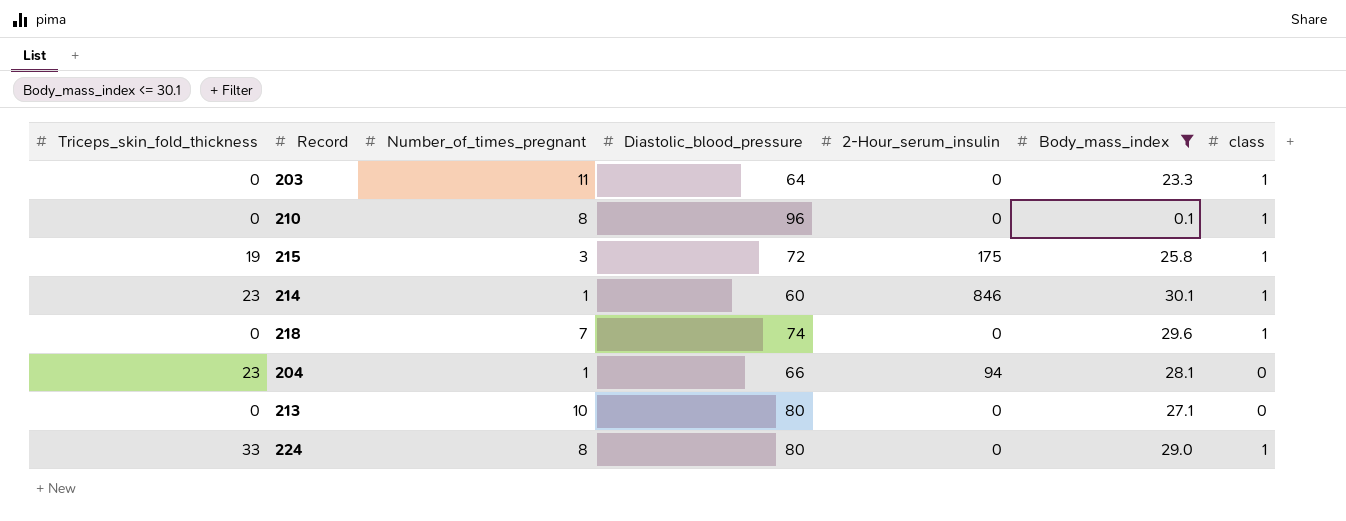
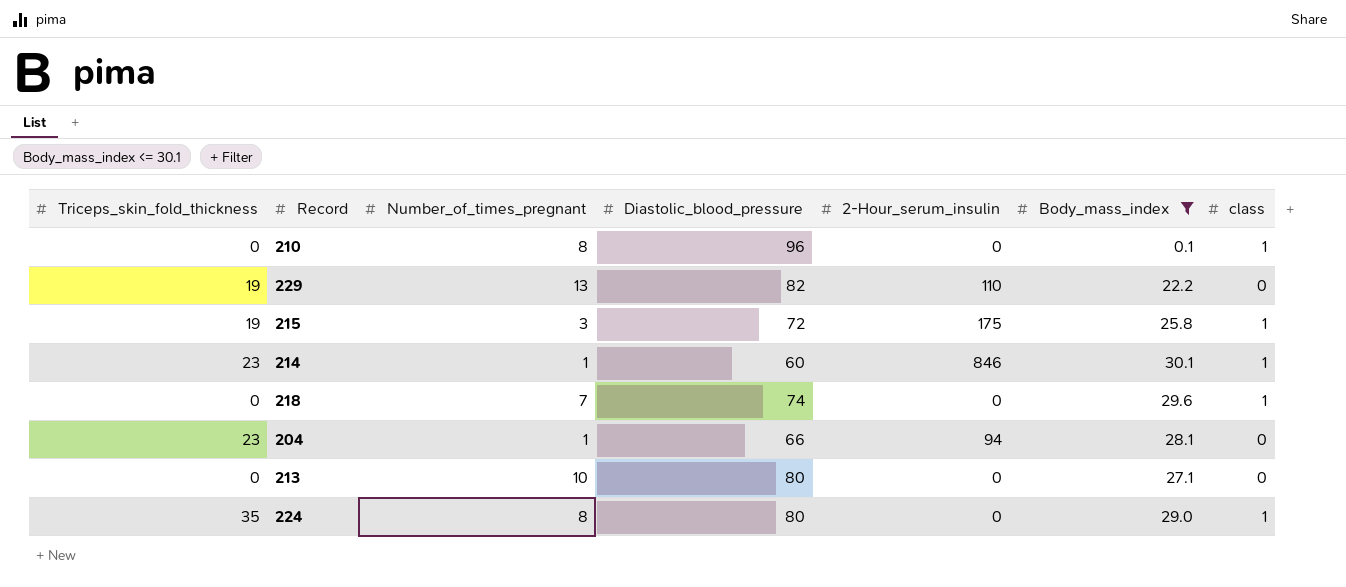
row 203: 0 | 11 | 64 | 0 | 23.3 | 1 -> none
row 229: none -> 19 | 13 | 82 | 110 | 22.2 | 0
224 | Triceps_skin_fold_thickness: 33 -> 35

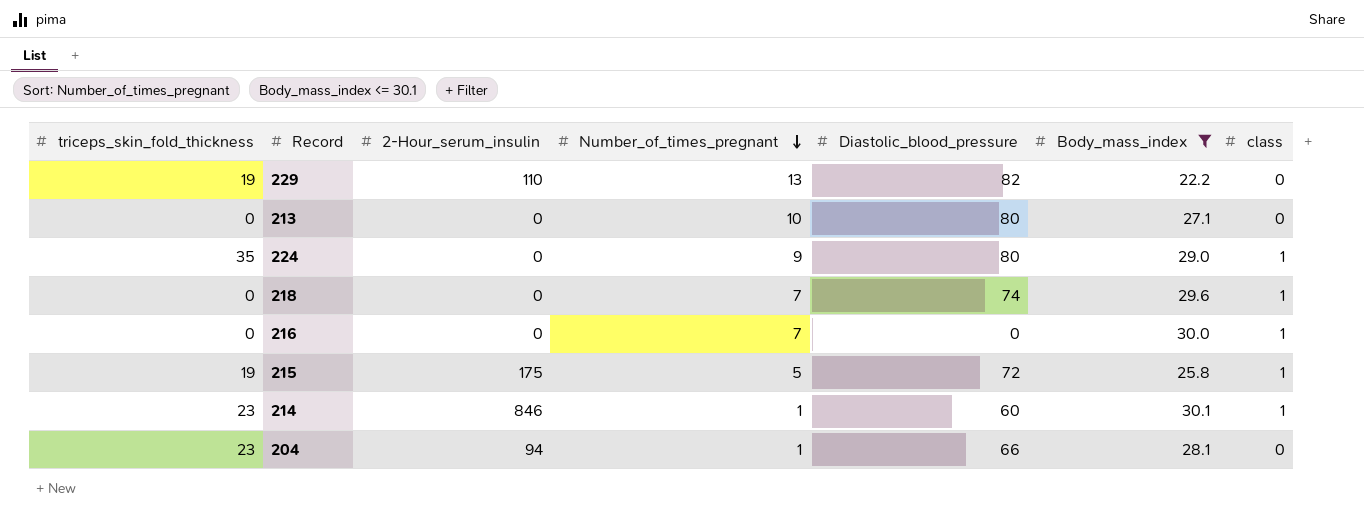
row order: none -> Number_of_times_pregnant descending
column name: Triceps_skin_fold_thickness -> triceps_skin_fold_thickness
column 2-Hour_serum_insulin | position: 5 -> 3
row 210: 0 | 8 | 96 | 0 | 0.1 | 1 -> none
224 | Number_of_times_pregnant: 8 -> 9
row 216: none -> 0 | 0 | 7 | 0 | 30.0 | 1
215 | Number_of_times_pregnant: 3 -> 5

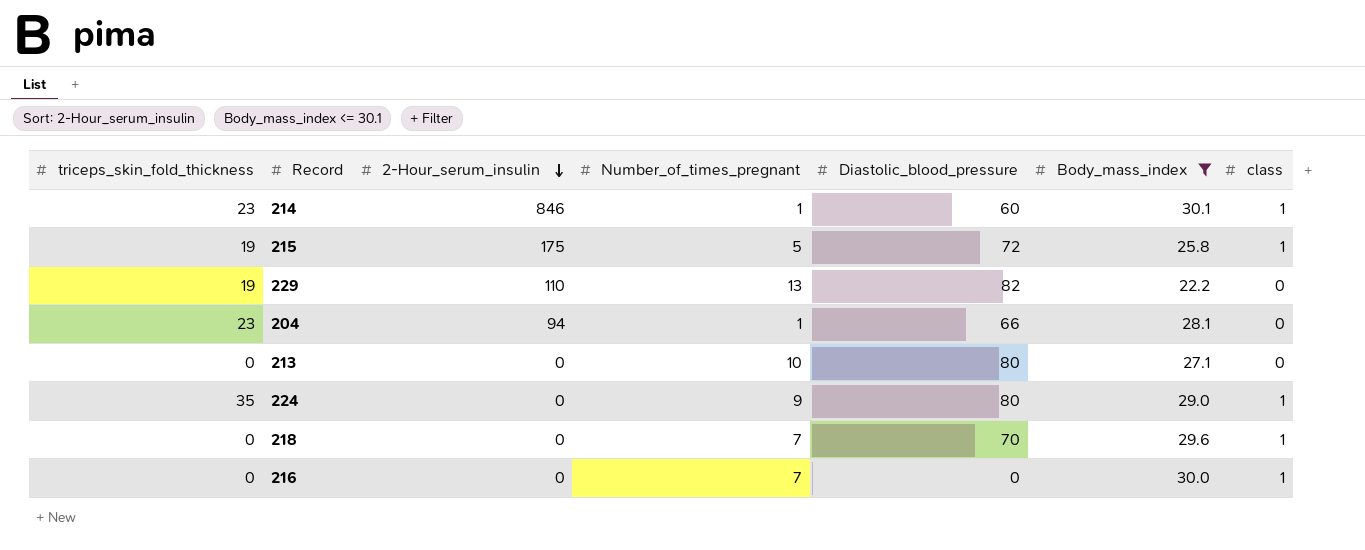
row order: Number_of_times_pregnant descending -> 2-Hour_serum_insulin descending
218 | Diastolic_blood_pressure: 74 -> 70

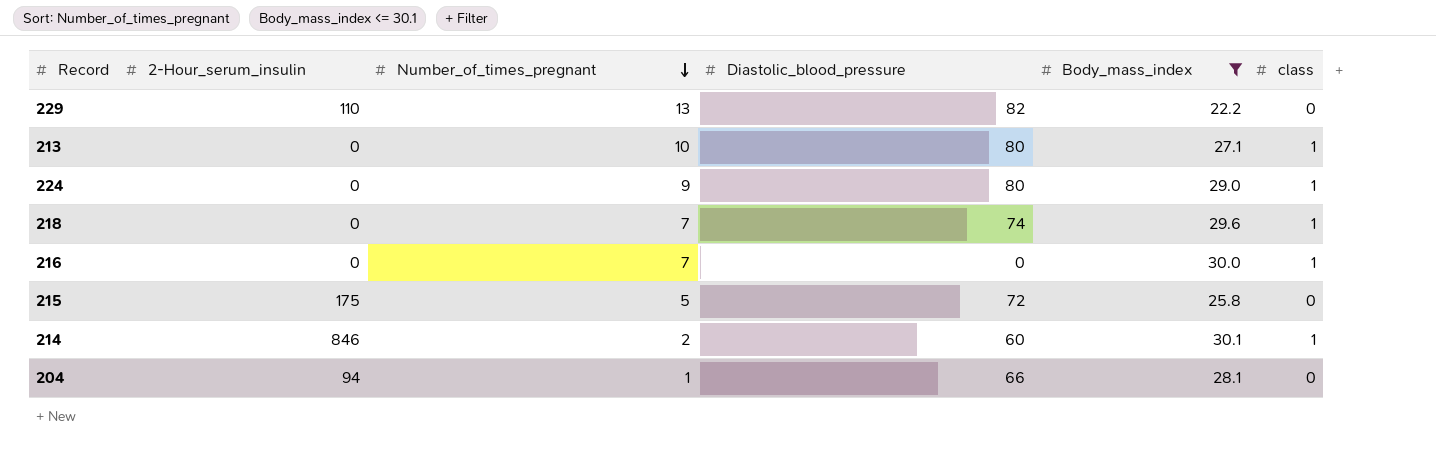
row order: 2-Hour_serum_insulin descending -> Number_of_times_pregnant descending
column triceps_skin_fold_thickness | position: 1 -> none
213 | class: 0 -> 1
218 | Diastolic_blood_pressure: 70 -> 74
215 | class: 1 -> 0
214 | Number_of_times_pregnant: 1 -> 2

